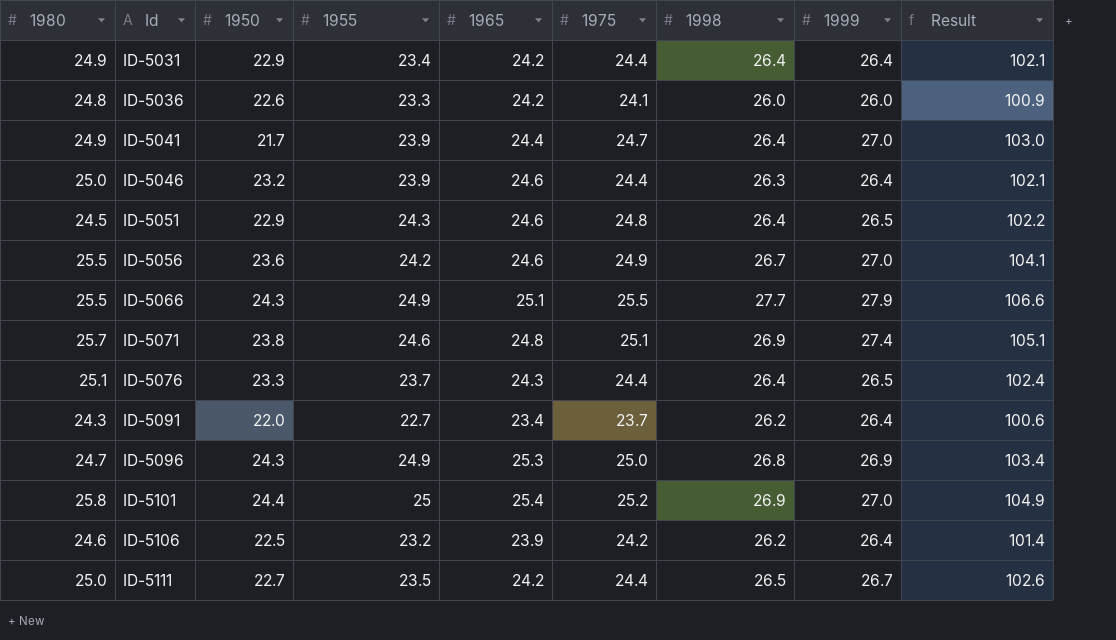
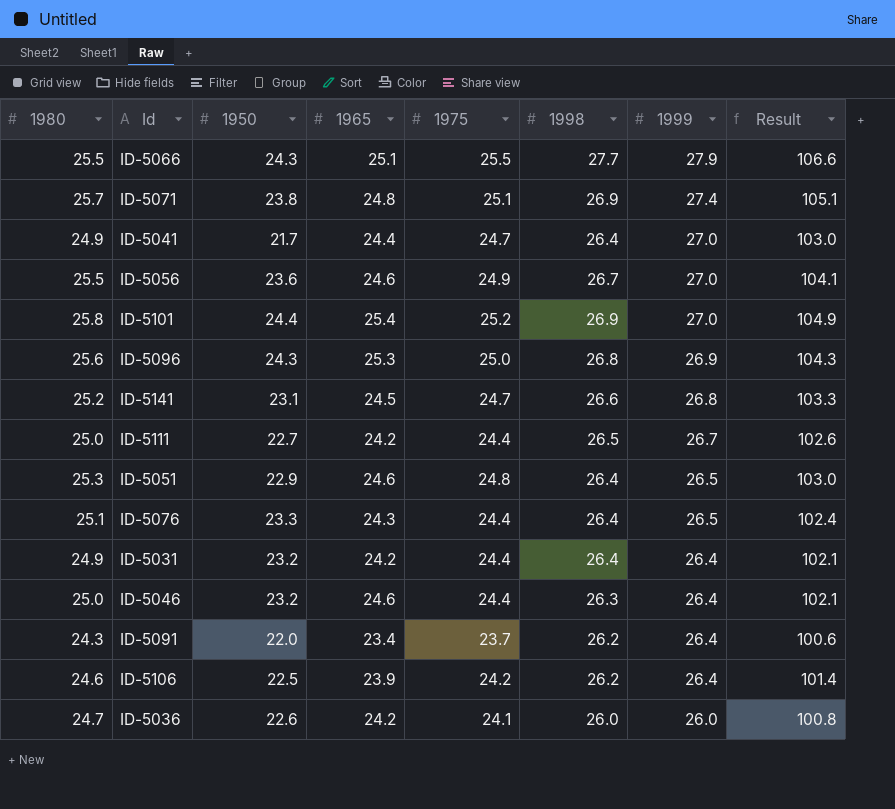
row order: Id ascending -> 1999 descending
column 1955 | position: 4 -> none
ID-5096 | 1980: 24.7 -> 25.6
ID-5096 | Result: 103.4 -> 104.3
row ID-5141: none -> 25.2 | 23.1 | 24.5 | 24.7 | 26.6 | 26.8 | 103.3
ID-5051 | 1980: 24.5 -> 25.3
ID-5051 | Result: 102.2 -> 103.0
ID-5031 | 1950: 22.9 -> 23.2
ID-5036 | 1980: 24.8 -> 24.7
ID-5036 | Result: 100.9 -> 100.8

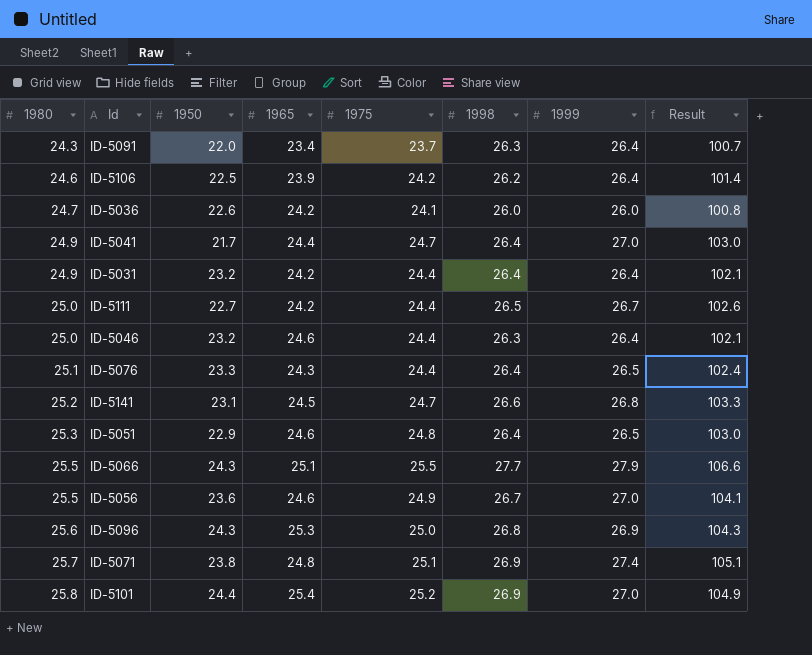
row order: 1999 descending -> 1980 ascending
ID-5091 | 1998: 26.2 -> 26.3
ID-5091 | Result: 100.6 -> 100.7

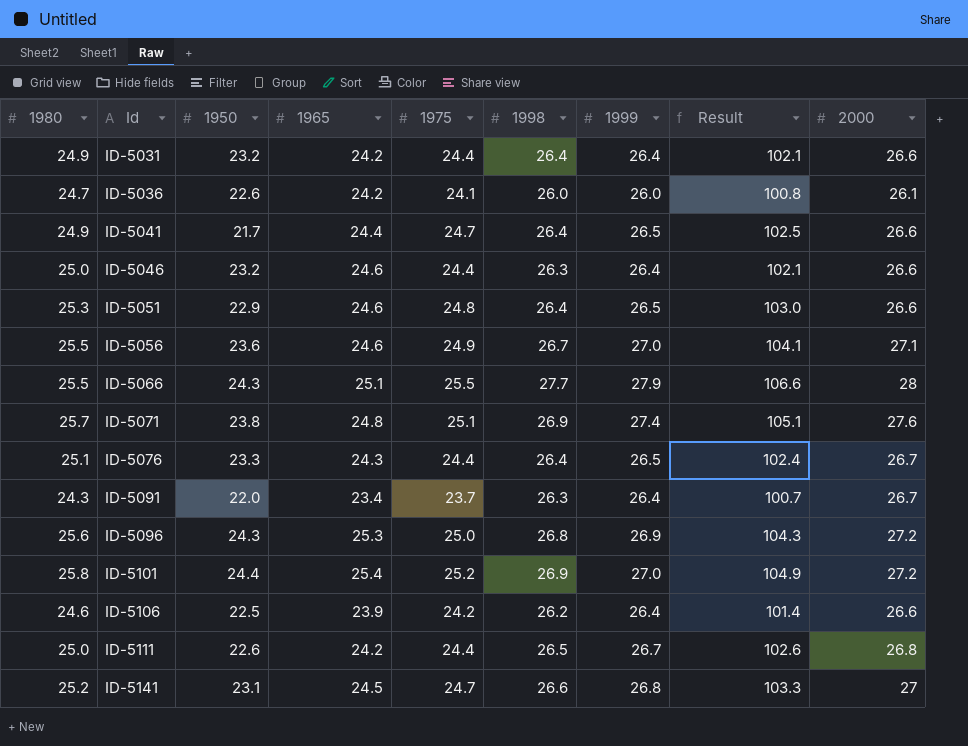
row order: 1980 ascending -> Id ascending
column 2000 | position: none -> 9
ID-5041 | 1999: 27.0 -> 26.5
ID-5041 | Result: 103.0 -> 102.5
ID-5111 | 1950: 22.7 -> 22.6

